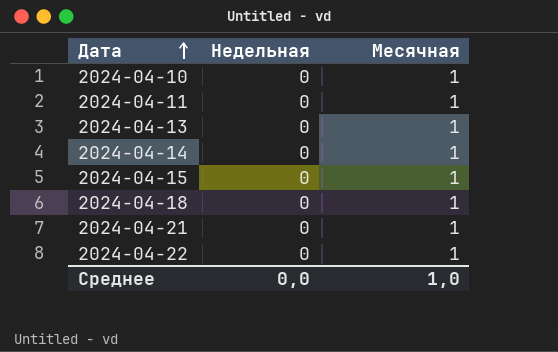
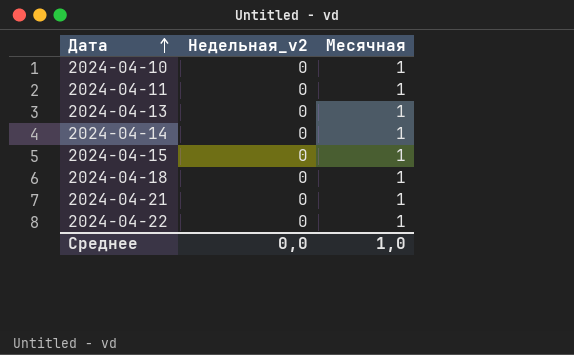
column name: Недельная -> Недельная_v2

